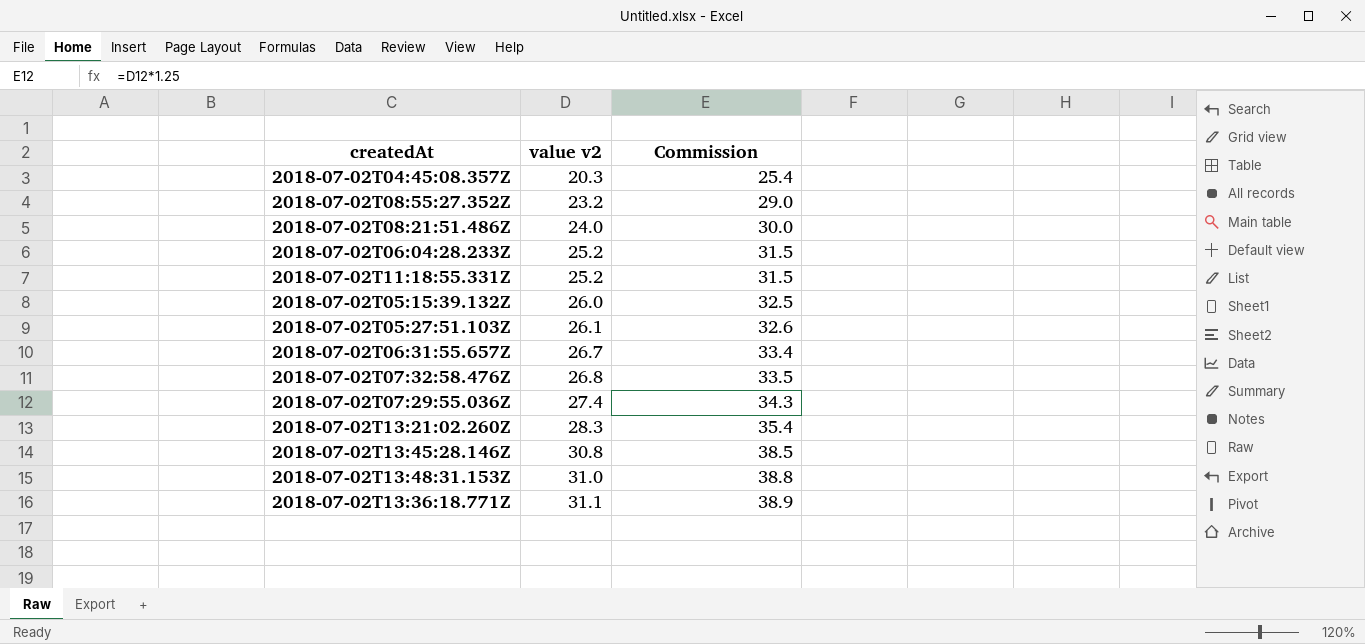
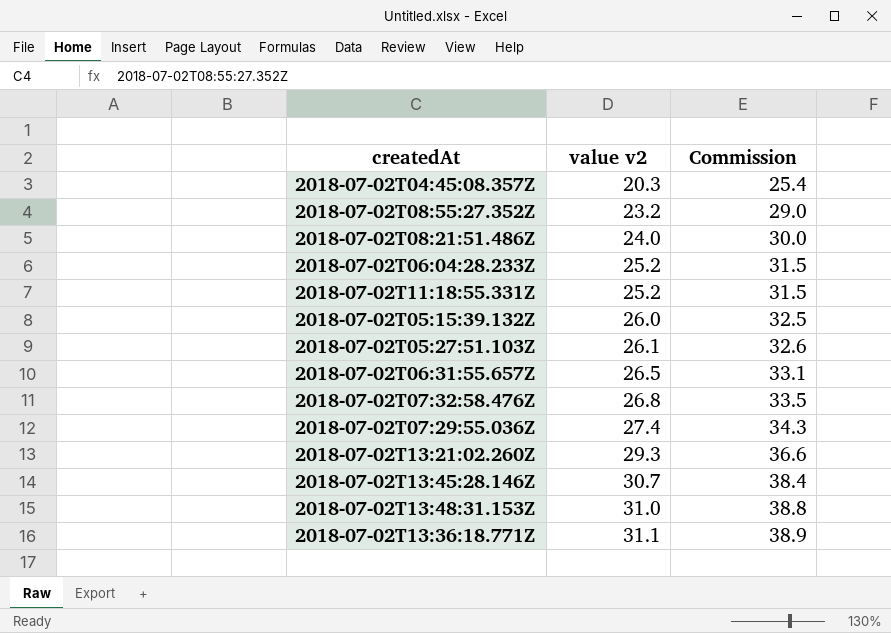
2018-07-02T06:31:55.657Z | value v2: 26.7 -> 26.5
2018-07-02T06:31:55.657Z | Commission: 33.4 -> 33.1
2018-07-02T13:21:02.260Z | value v2: 28.3 -> 29.3
2018-07-02T13:21:02.260Z | Commission: 35.4 -> 36.6
2018-07-02T13:45:28.146Z | value v2: 30.8 -> 30.7
2018-07-02T13:45:28.146Z | Commission: 38.5 -> 38.4

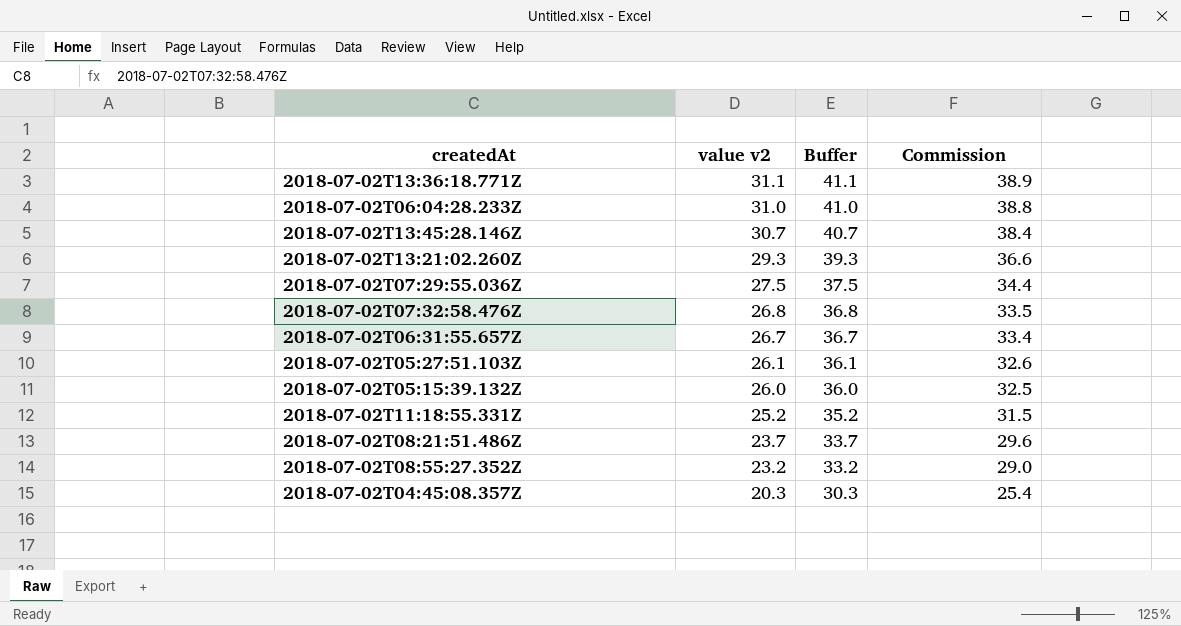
row order: value v2 ascending -> value v2 descending
column Buffer | formula: none -> [value v2] + 10
row 2018-07-02T13:48:31.153Z: 31.0 | 38.8 -> none
2018-07-02T06:04:28.233Z | value v2: 25.2 -> 31.0
2018-07-02T06:04:28.233Z | Commission: 31.5 -> 38.8
2018-07-02T07:29:55.036Z | value v2: 27.4 -> 27.5
2018-07-02T07:29:55.036Z | Commission: 34.3 -> 34.4
2018-07-02T06:31:55.657Z | value v2: 26.5 -> 26.7
2018-07-02T06:31:55.657Z | Commission: 33.1 -> 33.4
2018-07-02T08:21:51.486Z | value v2: 24.0 -> 23.7
2018-07-02T08:21:51.486Z | Commission: 30.0 -> 29.6

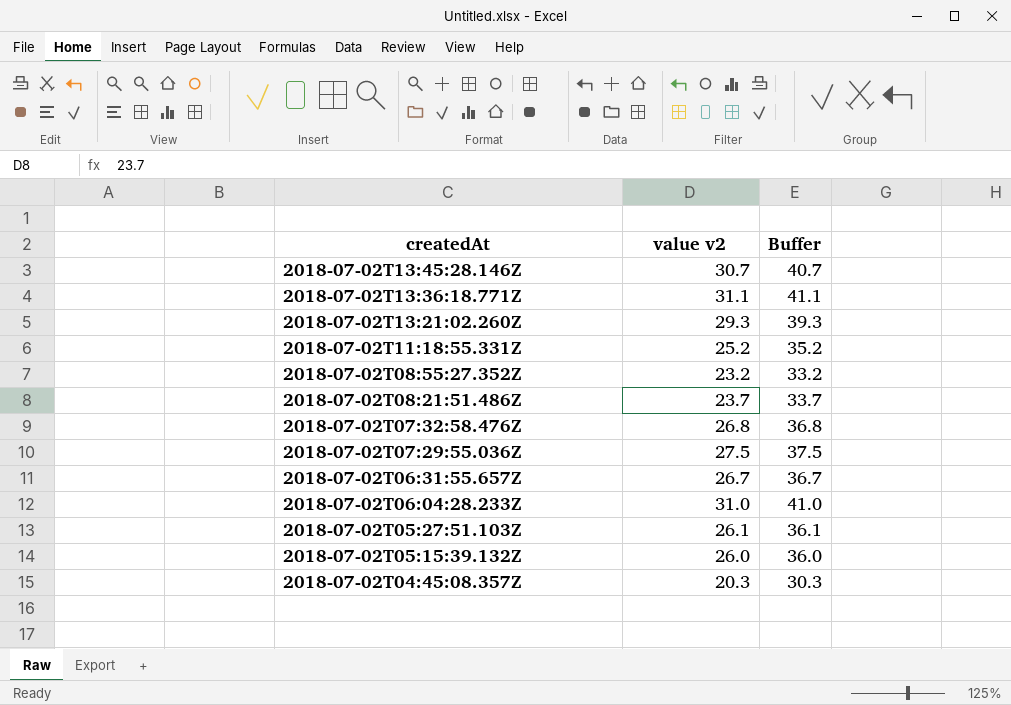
row order: value v2 descending -> createdAt descending
column Commission | formula: [value v2] * 1.25 -> none

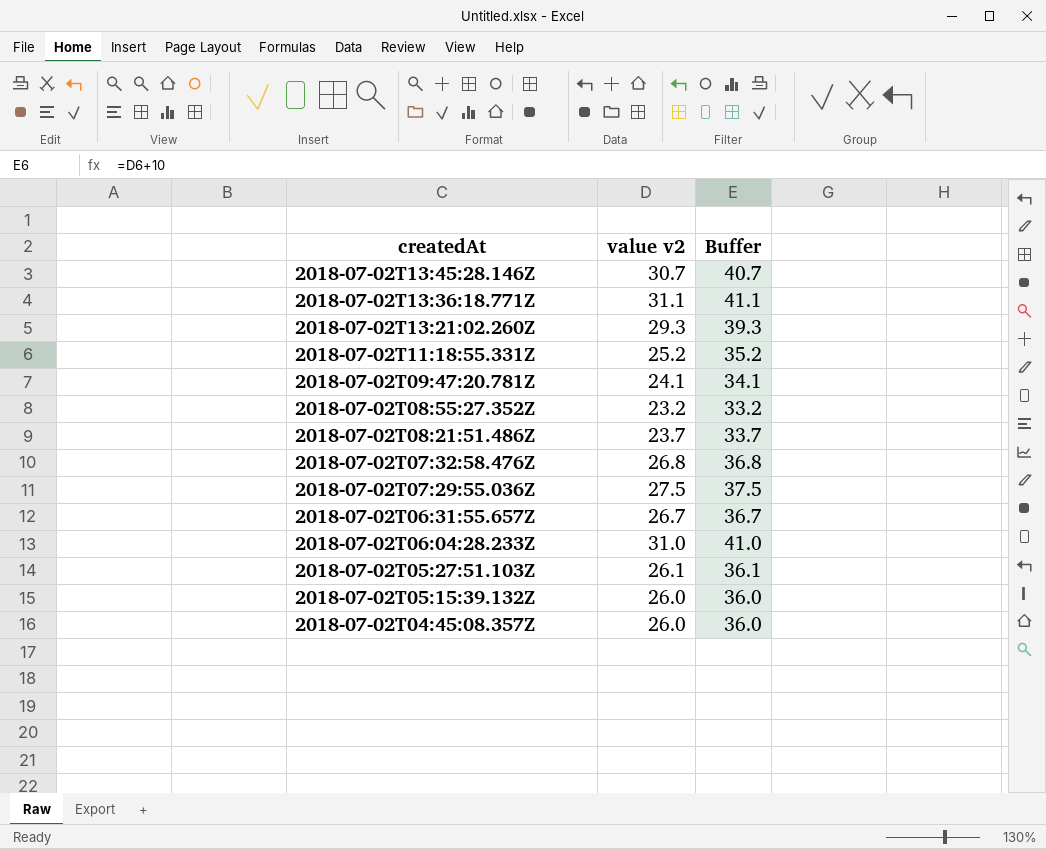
row 2018-07-02T09:47:20.781Z: none -> 24.1 | 34.1
2018-07-02T04:45:08.357Z | value v2: 20.3 -> 26.0
2018-07-02T04:45:08.357Z | Buffer: 30.3 -> 36.0

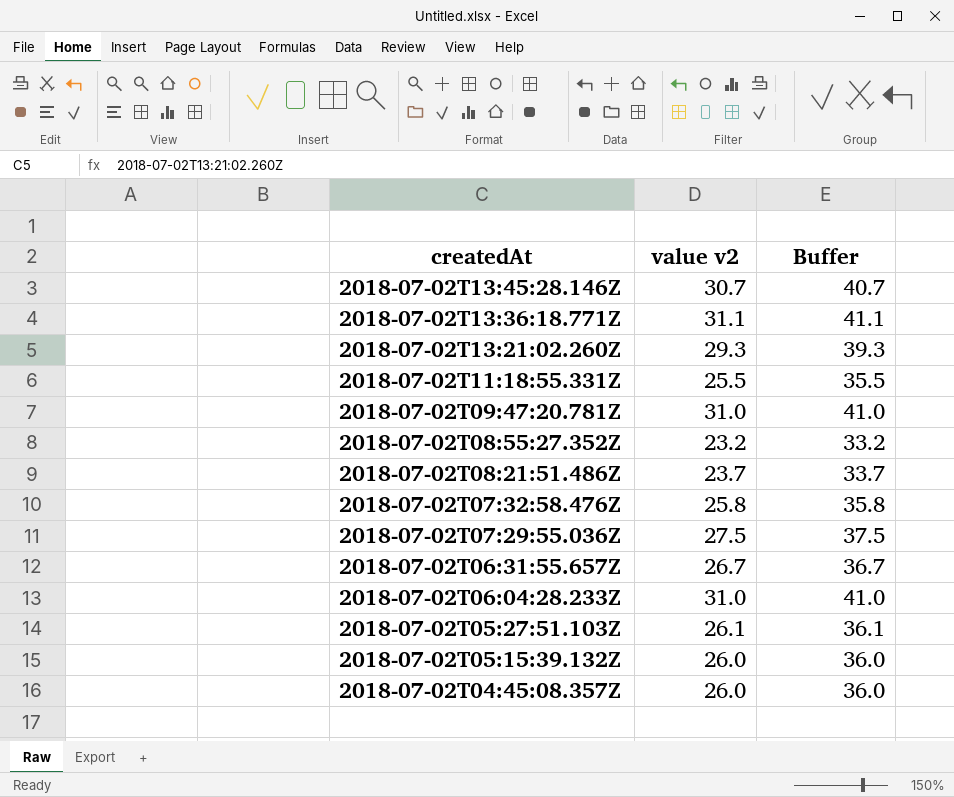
2018-07-02T11:18:55.331Z | value v2: 25.2 -> 25.5
2018-07-02T11:18:55.331Z | Buffer: 35.2 -> 35.5
2018-07-02T09:47:20.781Z | value v2: 24.1 -> 31.0
2018-07-02T09:47:20.781Z | Buffer: 34.1 -> 41.0
2018-07-02T07:32:58.476Z | value v2: 26.8 -> 25.8
2018-07-02T07:32:58.476Z | Buffer: 36.8 -> 35.8

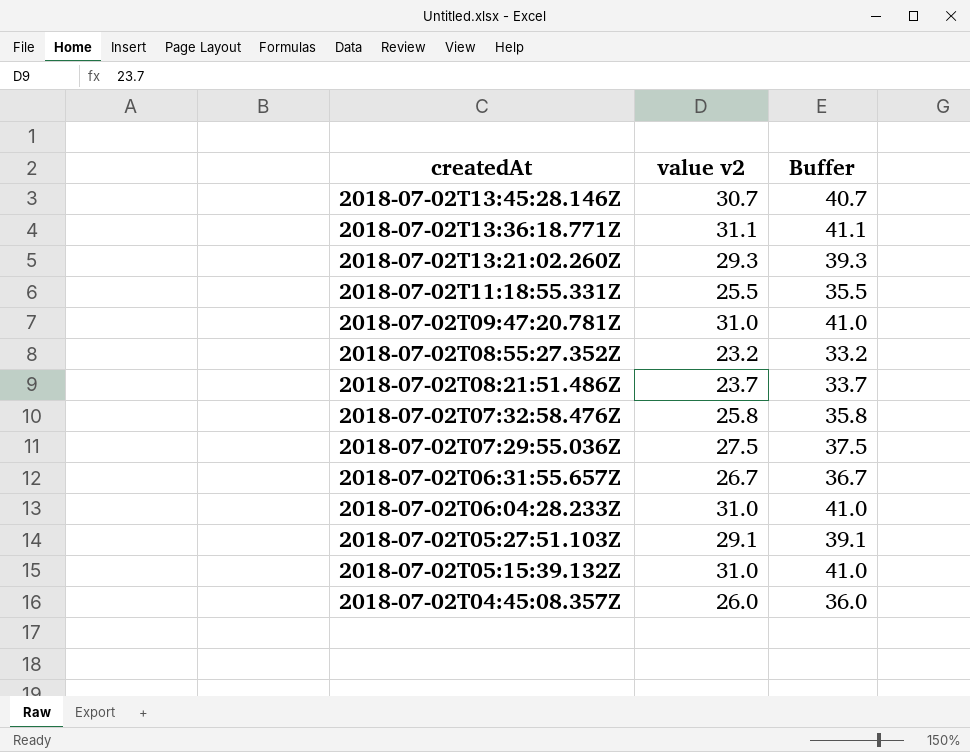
2018-07-02T05:27:51.103Z | value v2: 26.1 -> 29.1
2018-07-02T05:27:51.103Z | Buffer: 36.1 -> 39.1
2018-07-02T05:15:39.132Z | value v2: 26.0 -> 31.0
2018-07-02T05:15:39.132Z | Buffer: 36.0 -> 41.0

